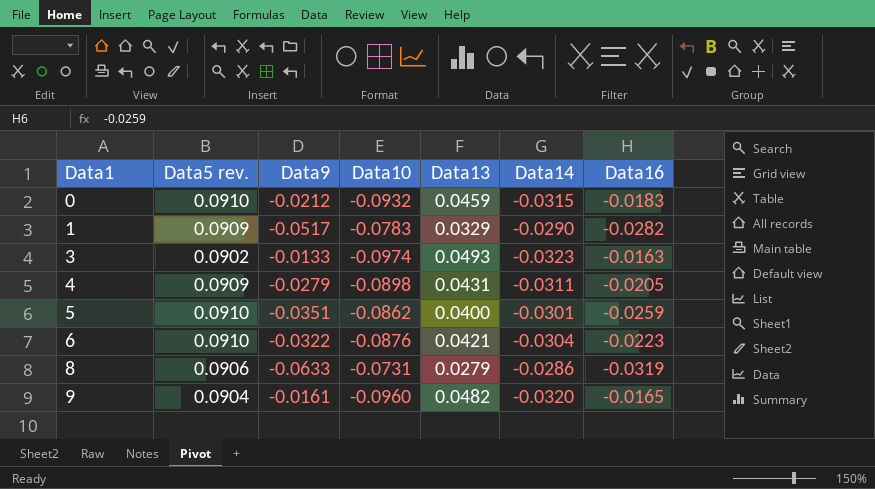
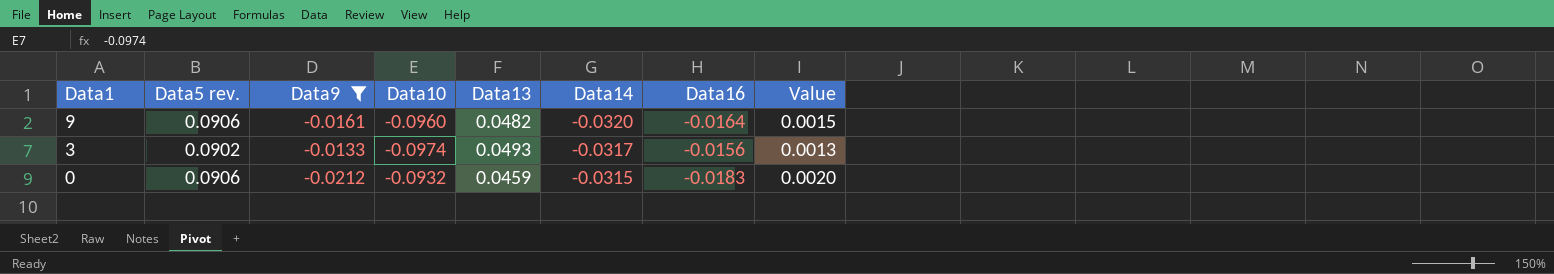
filter: none -> Data9 >= -0.0212
row order: Data1 ascending -> Data1 descending
column Value | formula: none -> [Data9] * [Data10]
9 | Data5 rev.: 0.0904 -> 0.0906
9 | Data16: -0.0165 -> -0.0164
3 | Data14: -0.0323 -> -0.0317
3 | Data16: -0.0163 -> -0.0156
0 | Data5 rev.: 0.0910 -> 0.0906

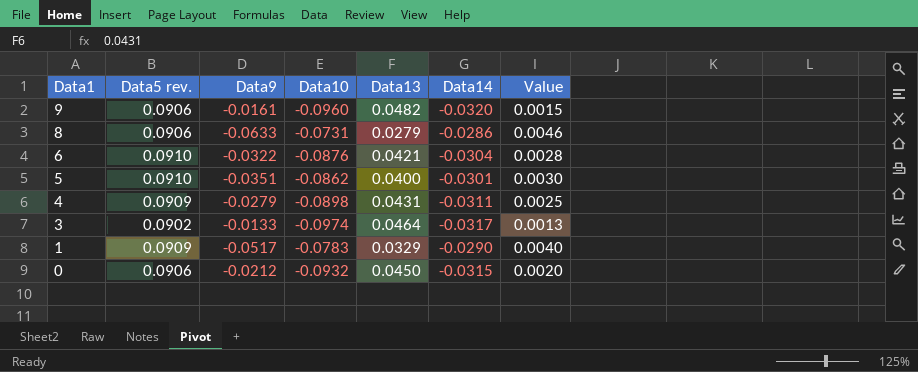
filter: Data9 >= -0.0212 -> none
column Data16 | position: 7 -> none
3 | Data13: 0.0493 -> 0.0464
0 | Data13: 0.0459 -> 0.0450

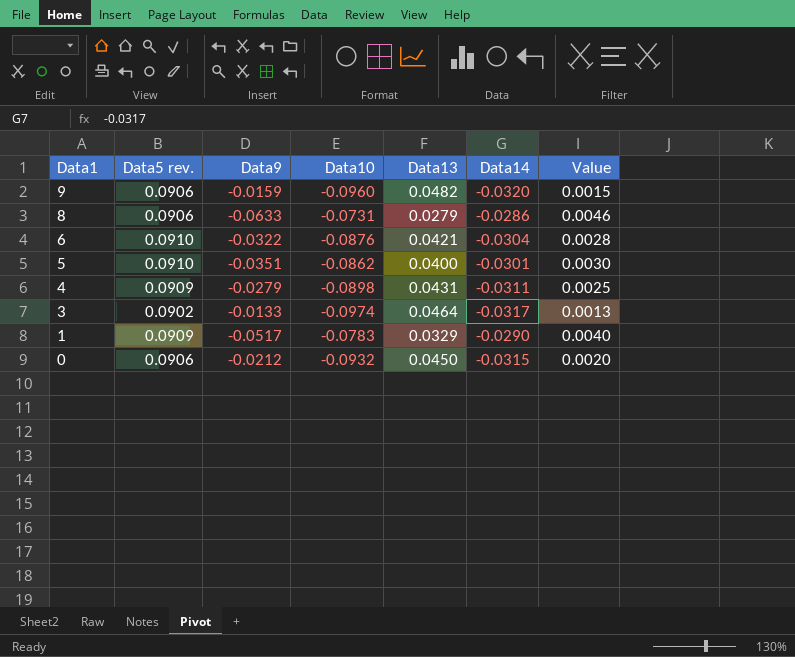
9 | Data9: -0.0161 -> -0.0159

